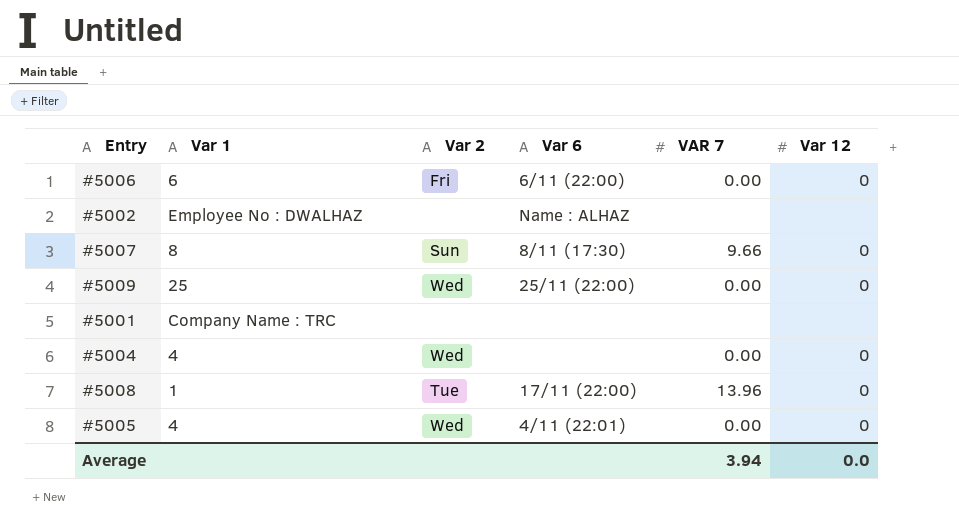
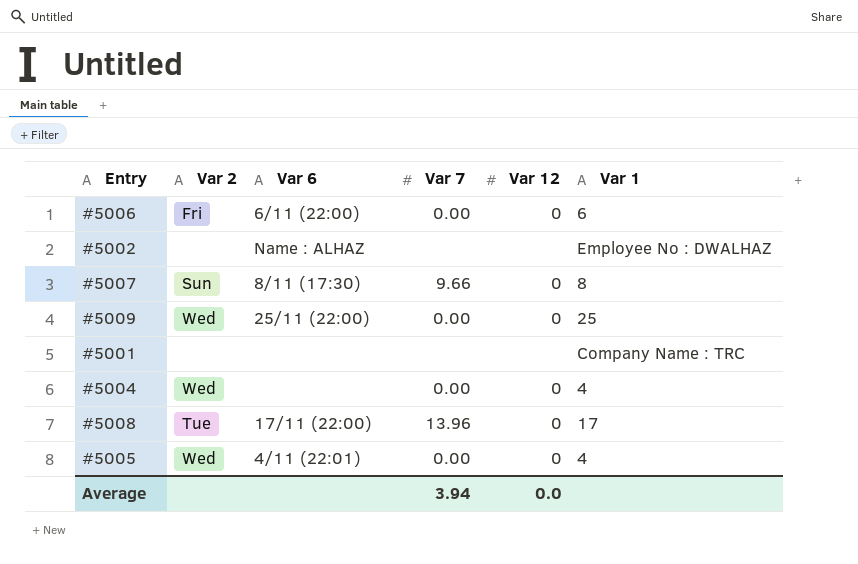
column name: VAR 7 -> Var 7
column Var 1 | position: 2 -> 6
#5008 | Var 1: 1 -> 17

